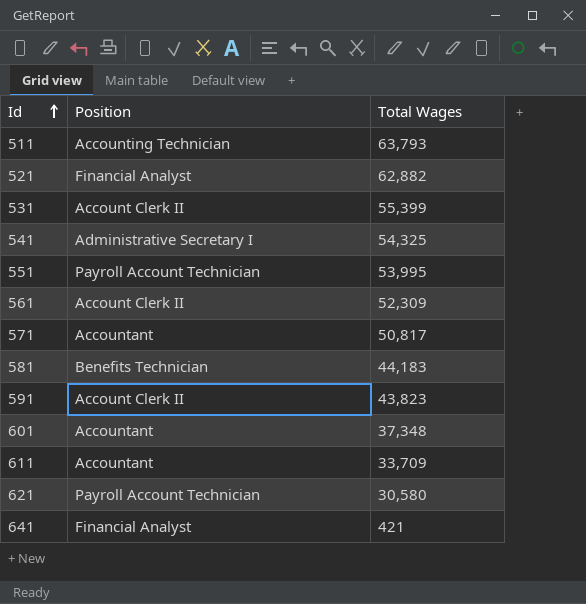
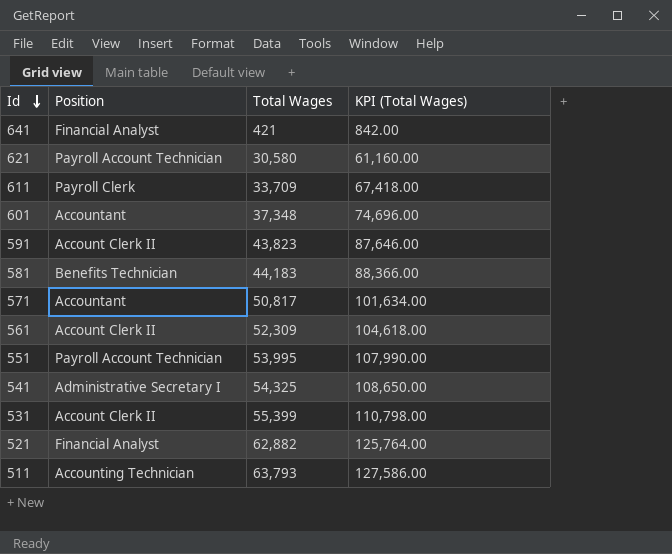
row order: Id ascending -> Id descending
column KPI (Total Wages) | formula: none -> [Total Wages] * 2
611 | Position: Accountant -> Payroll Clerk

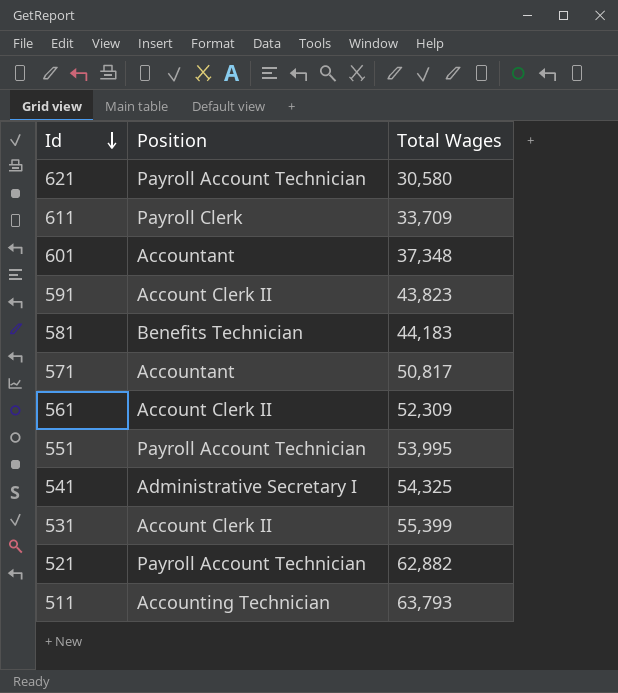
column KPI (Total Wages) | formula: [Total Wages] * 2 -> none
row 641: Financial Analyst | 421 | 842.00 -> none
521 | Position: Financial Analyst -> Payroll Account Technician

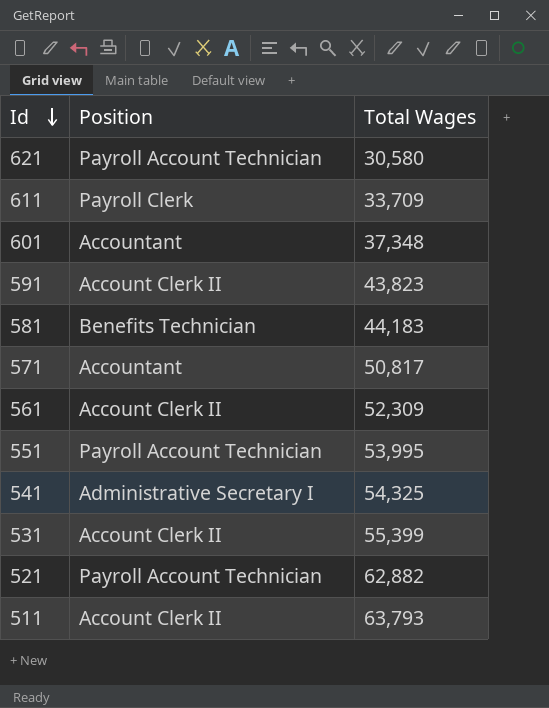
511 | Position: Accounting Technician -> Account Clerk II

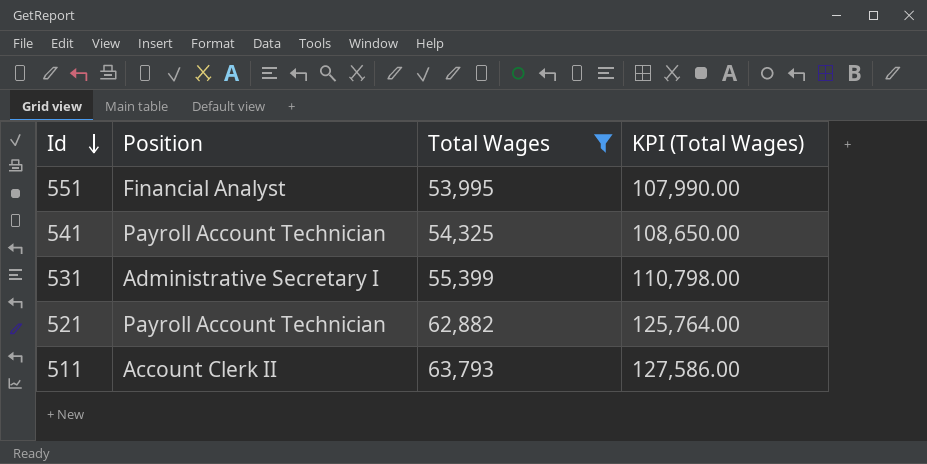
filter: none -> Total Wages >= 53,995
column KPI (Total Wages) | formula: none -> [Total Wages] * 2
551 | Position: Payroll Account Technician -> Financial Analyst
541 | Position: Administrative Secretary I -> Payroll Account Technician
531 | Position: Account Clerk II -> Administrative Secretary I

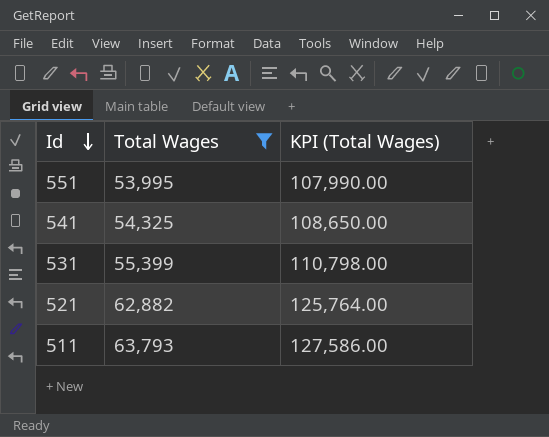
column Position | position: 2 -> none

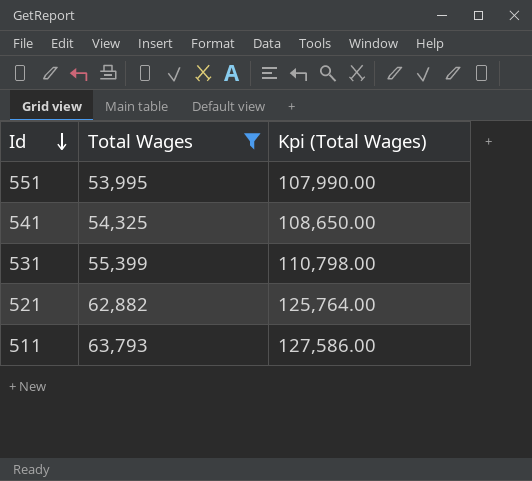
column name: KPI (Total Wages) -> Kpi (Total Wages)

